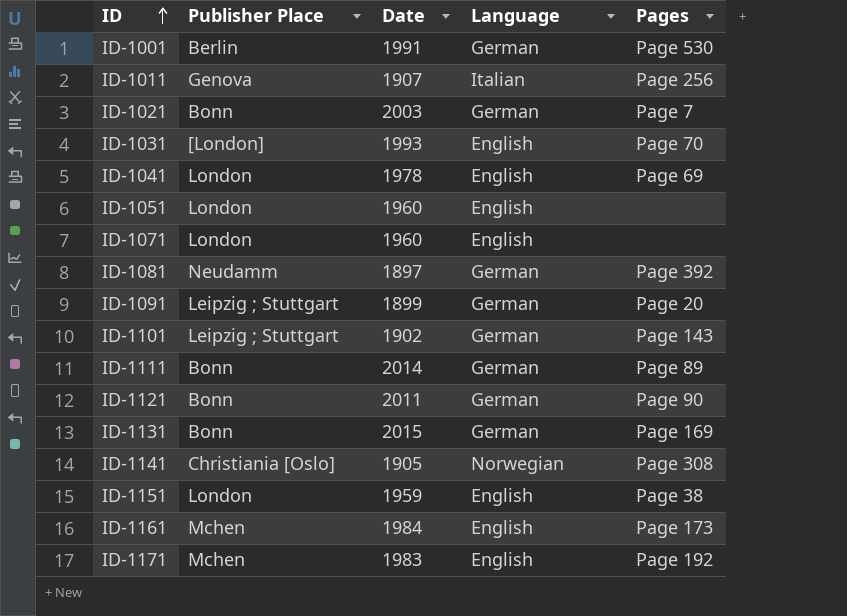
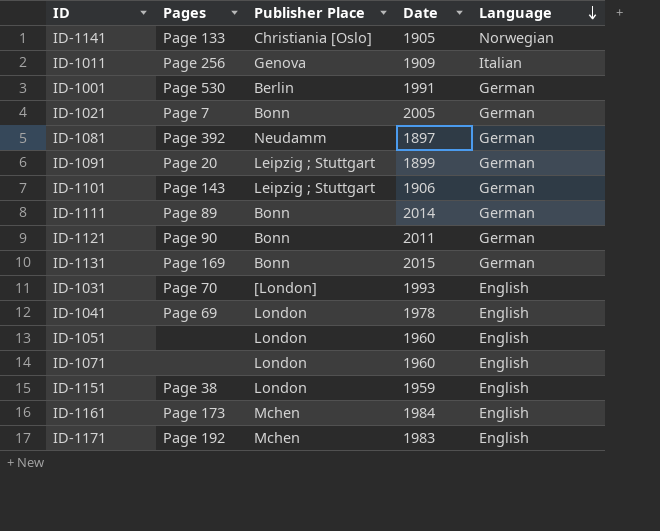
row order: ID ascending -> Language descending
column Pages | position: 5 -> 2
ID-1141 | Pages: Page 308 -> Page 133
ID-1011 | Date: 1907 -> 1909
ID-1021 | Date: 2003 -> 2005
ID-1101 | Date: 1902 -> 1906

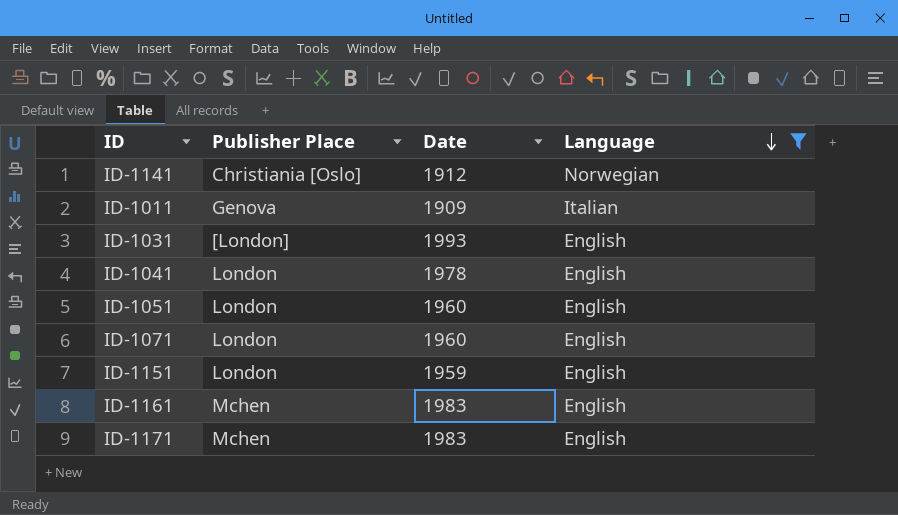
filter: none -> Language != German
column Pages | position: 2 -> none
ID-1141 | Date: 1905 -> 1912
ID-1161 | Date: 1984 -> 1983

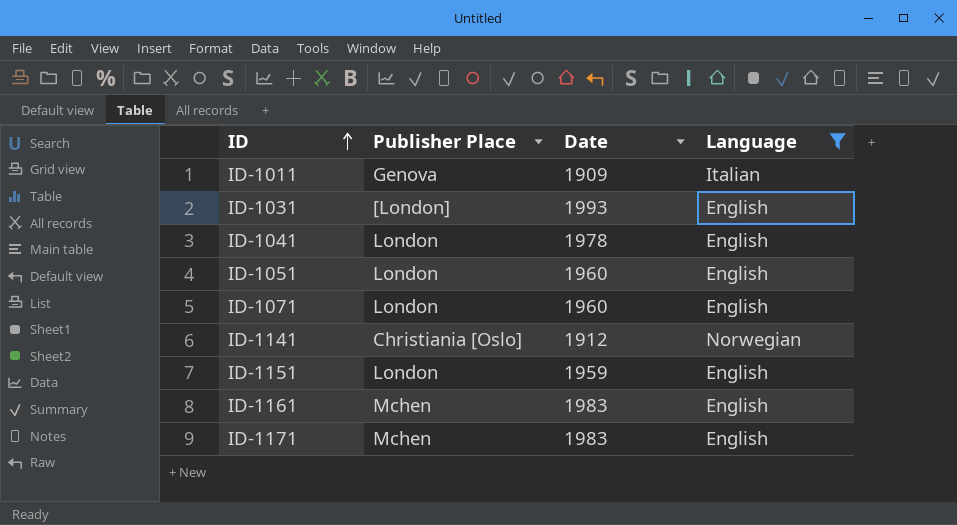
row order: Language descending -> ID ascending

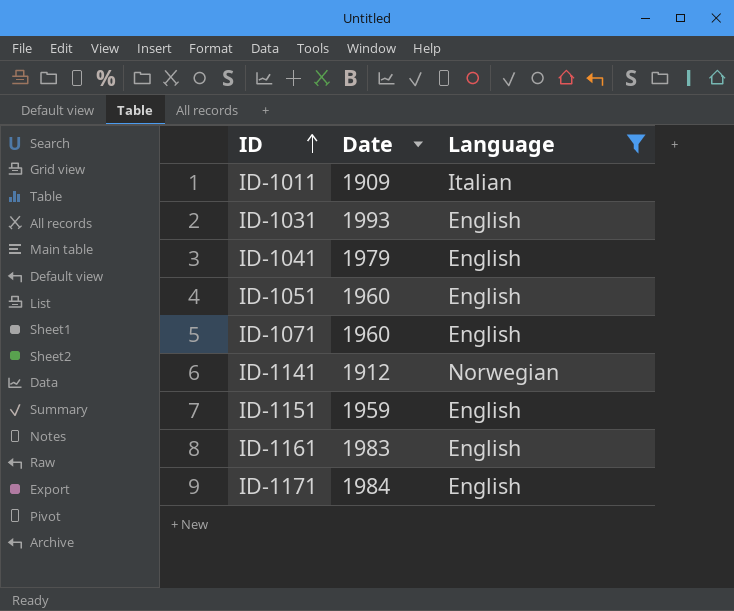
column Publisher Place | position: 2 -> none
ID-1041 | Date: 1978 -> 1979
ID-1171 | Date: 1983 -> 1984

